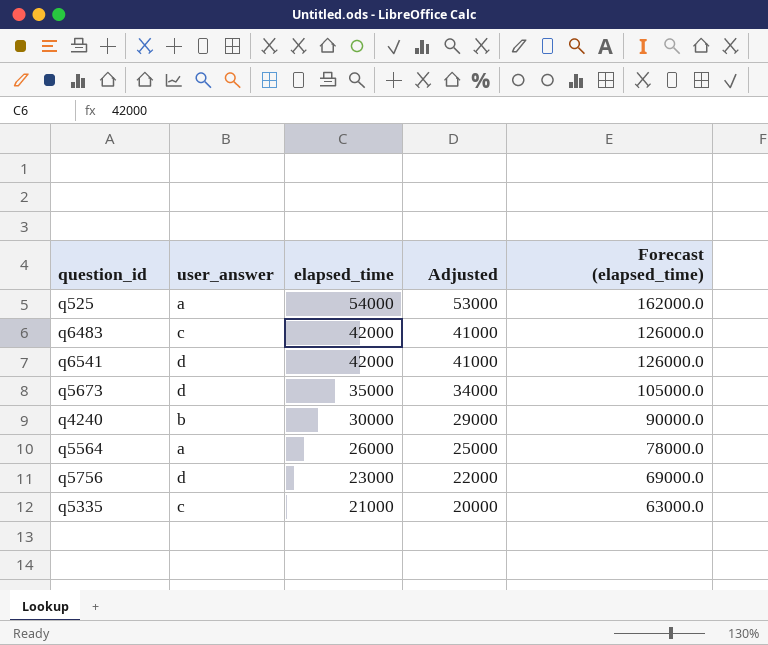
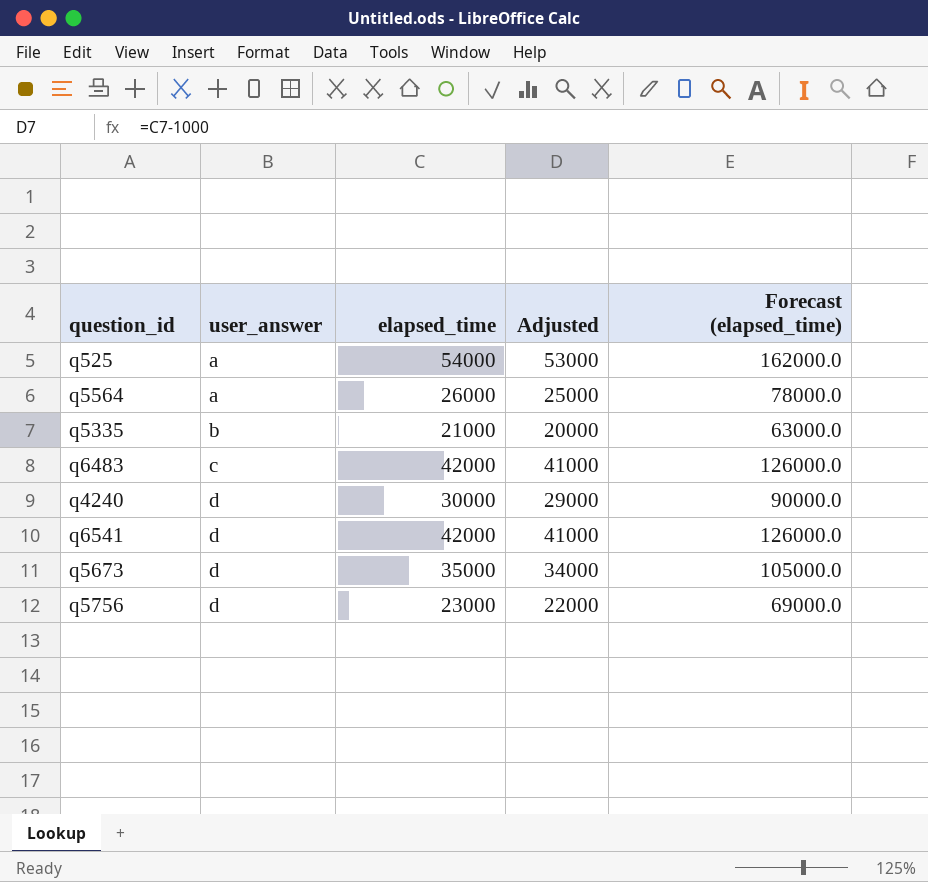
row order: elapsed_time descending -> user_answer ascending
q5335 | user_answer: c -> b
q4240 | user_answer: b -> d

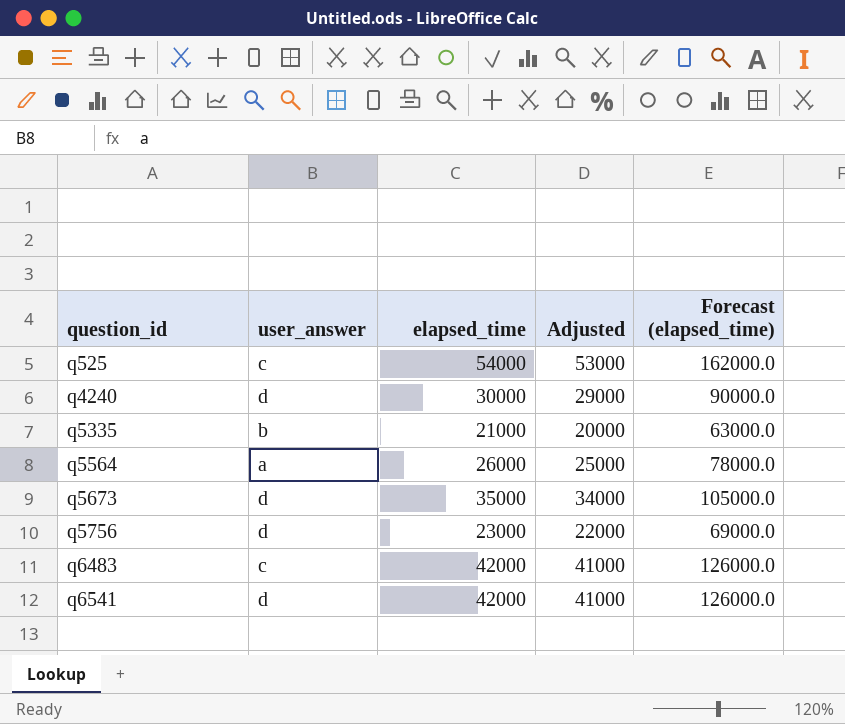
row order: user_answer ascending -> question_id ascending
q525 | user_answer: a -> c

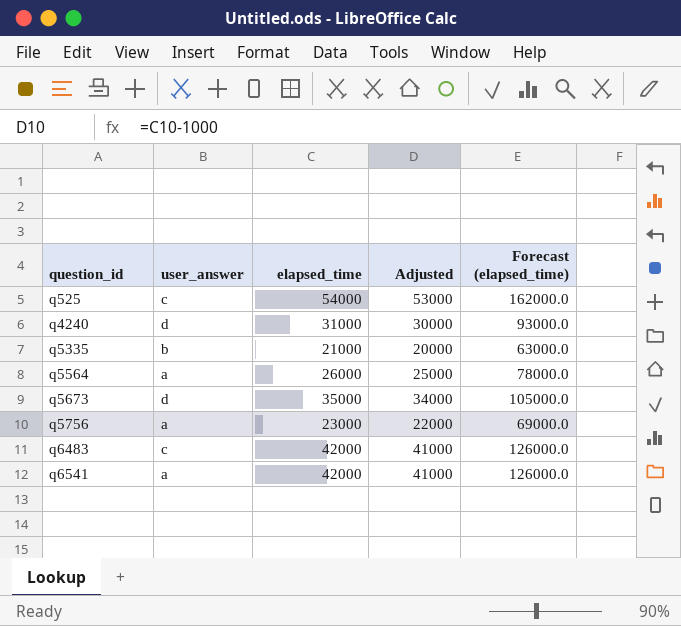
q4240 | elapsed_time: 30000 -> 31000
q4240 | Adjusted: 29000 -> 30000
q4240 | Forecast (elapsed_time): 90000.0 -> 93000.0
q5756 | user_answer: d -> a
q6541 | user_answer: d -> a

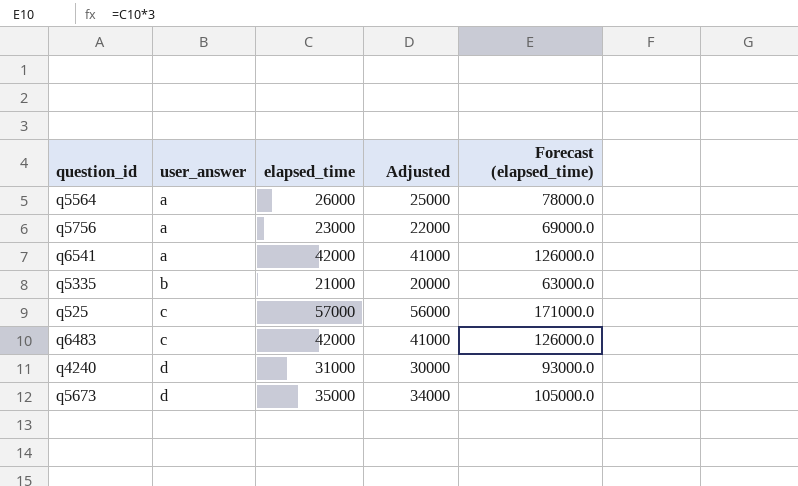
row order: question_id ascending -> user_answer ascending
q525 | elapsed_time: 54000 -> 57000
q525 | Adjusted: 53000 -> 56000
q525 | Forecast (elapsed_time): 162000.0 -> 171000.0

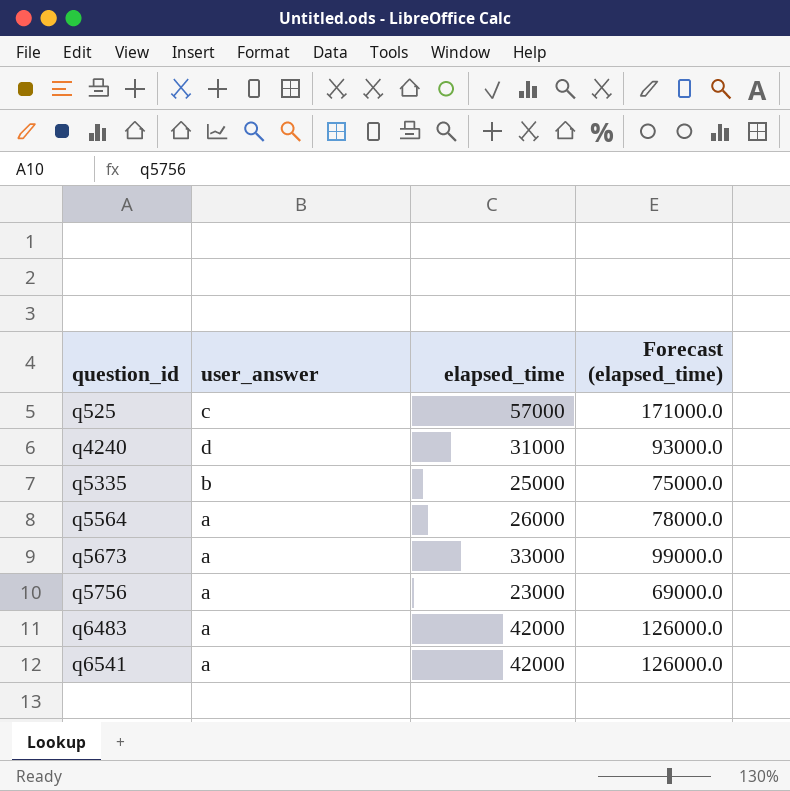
row order: user_answer ascending -> question_id ascending
column Adjusted | formula: [elapsed_time] - 1000 -> none
q5335 | elapsed_time: 21000 -> 25000
q5335 | Forecast (elapsed_time): 63000.0 -> 75000.0
q5673 | user_answer: d -> a
q5673 | elapsed_time: 35000 -> 33000
q5673 | Forecast (elapsed_time): 105000.0 -> 99000.0
q6483 | user_answer: c -> a

